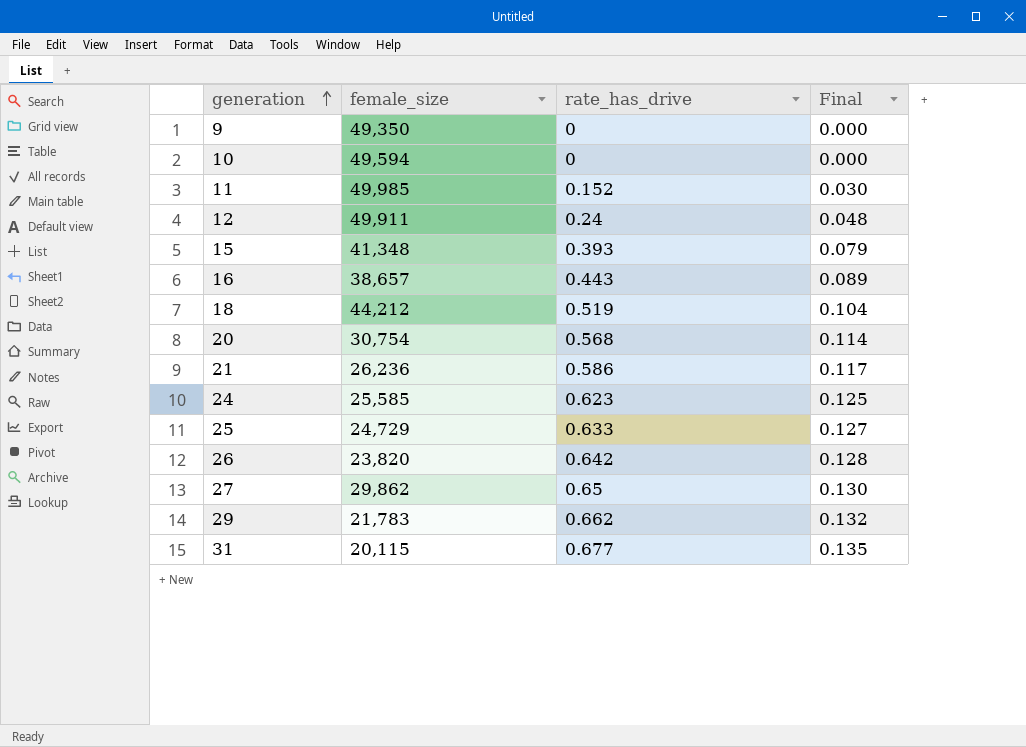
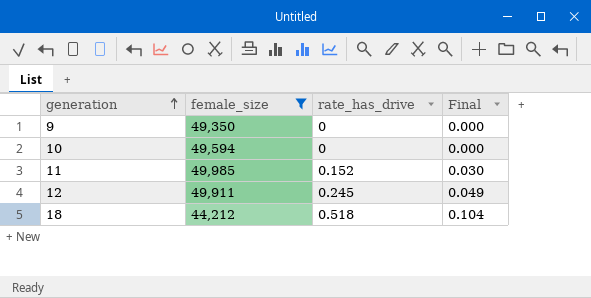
filter: none -> female_size >= 44,212
12 | rate_has_drive: 0.24 -> 0.245
12 | Final: 0.048 -> 0.049
18 | rate_has_drive: 0.519 -> 0.518

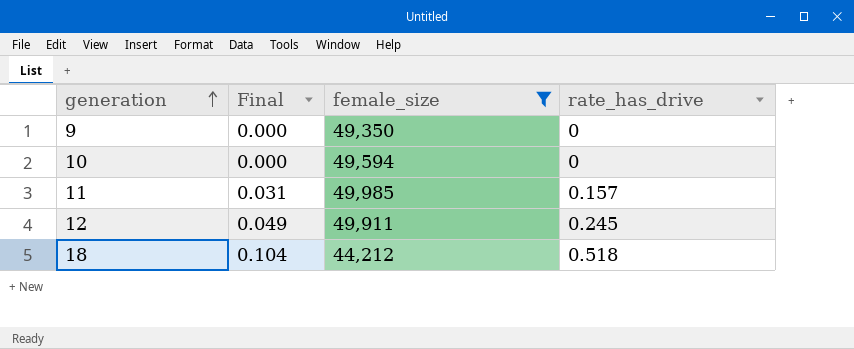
column Final | position: 4 -> 2
11 | Final: 0.030 -> 0.031
11 | rate_has_drive: 0.152 -> 0.157

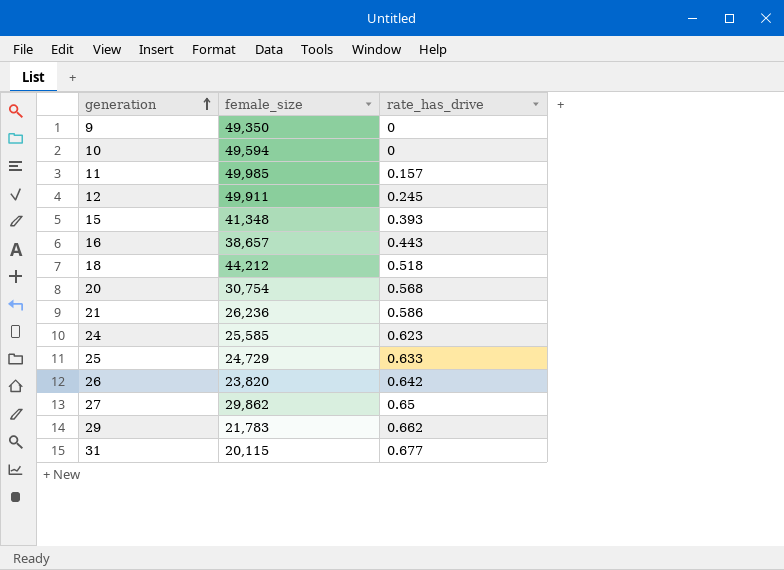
filter: female_size >= 44,212 -> none
column Final | formula: [rate_has_drive] * 0.2 -> none

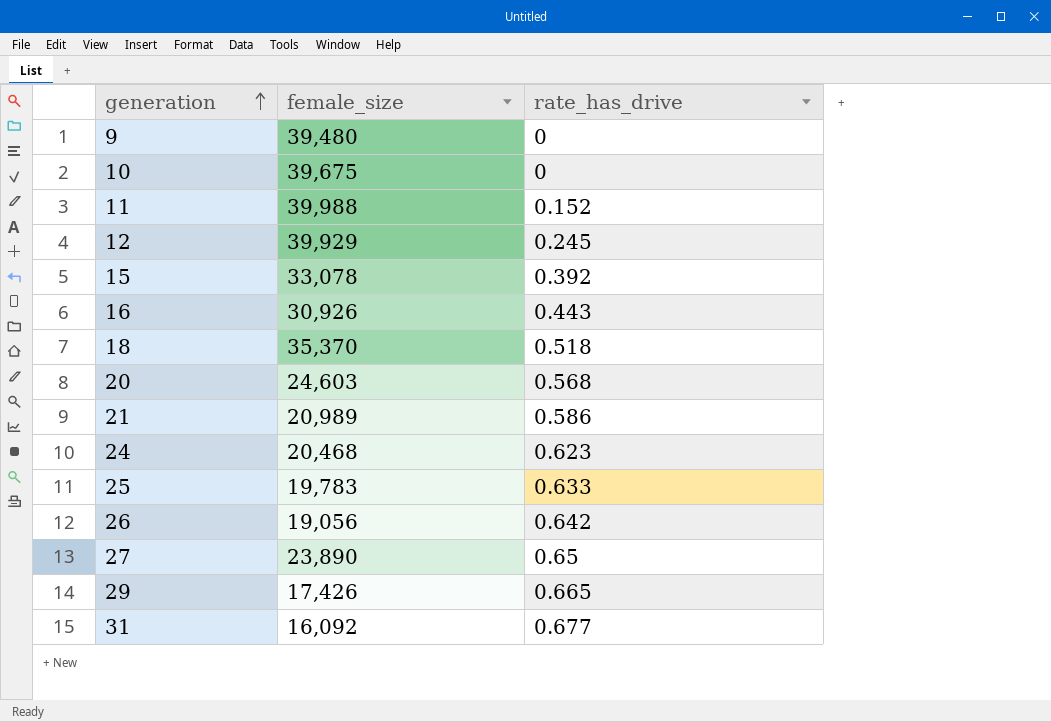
9 | female_size: 49,350 -> 39,480
10 | female_size: 49,594 -> 39,675
11 | female_size: 49,985 -> 39,988
11 | rate_has_drive: 0.157 -> 0.152
12 | female_size: 49,911 -> 39,929
15 | female_size: 41,348 -> 33,078
15 | rate_has_drive: 0.393 -> 0.392
16 | female_size: 38,657 -> 30,926
18 | female_size: 44,212 -> 35,370
20 | female_size: 30,754 -> 24,603
21 | female_size: 26,236 -> 20,989
24 | female_size: 25,585 -> 20,468
25 | female_size: 24,729 -> 19,783
26 | female_size: 23,820 -> 19,056
27 | female_size: 29,862 -> 23,890
29 | female_size: 21,783 -> 17,426
29 | rate_has_drive: 0.662 -> 0.665
31 | female_size: 20,115 -> 16,092

